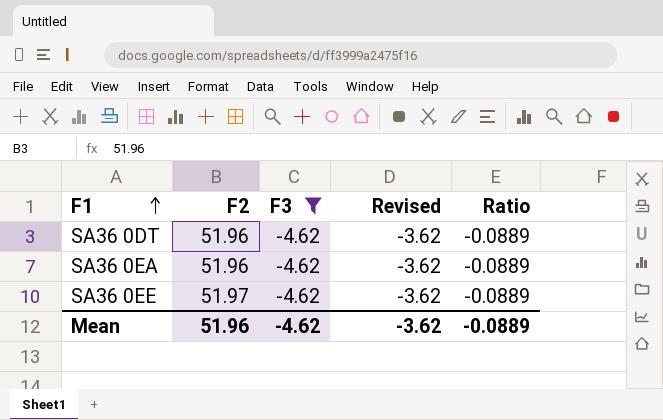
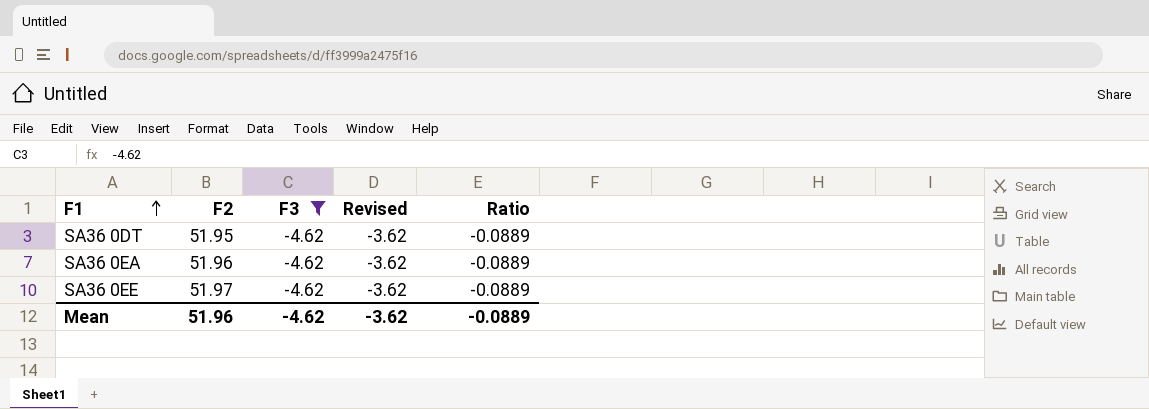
SA36 0DT | F2: 51.96 -> 51.95

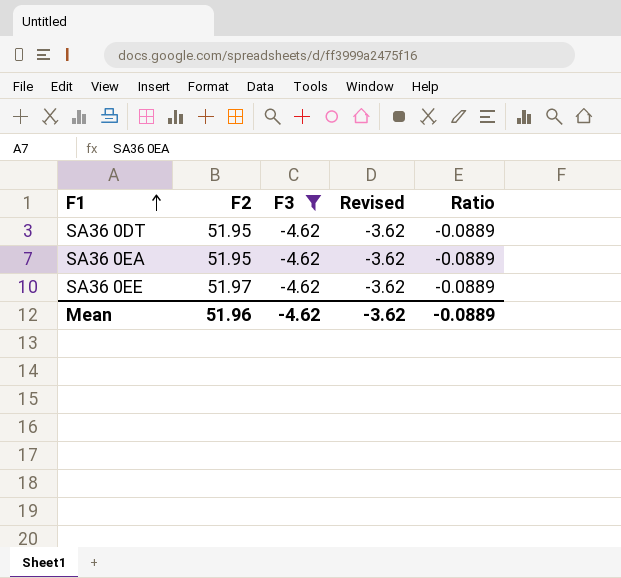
SA36 0EA | F2: 51.96 -> 51.95

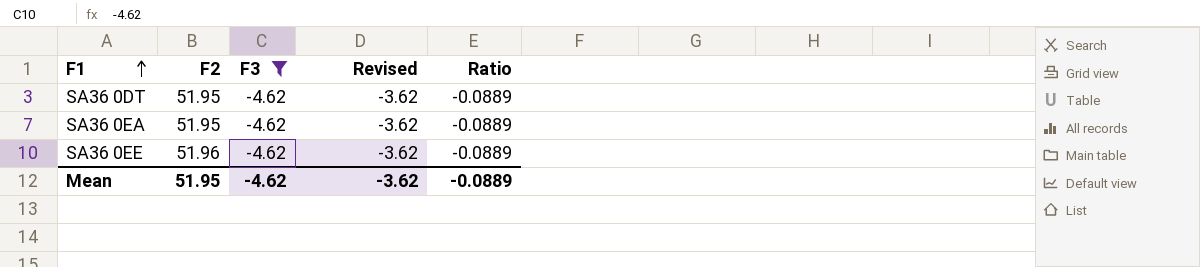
SA36 0EE | F2: 51.97 -> 51.96
Mean | F2: 51.96 -> 51.95

